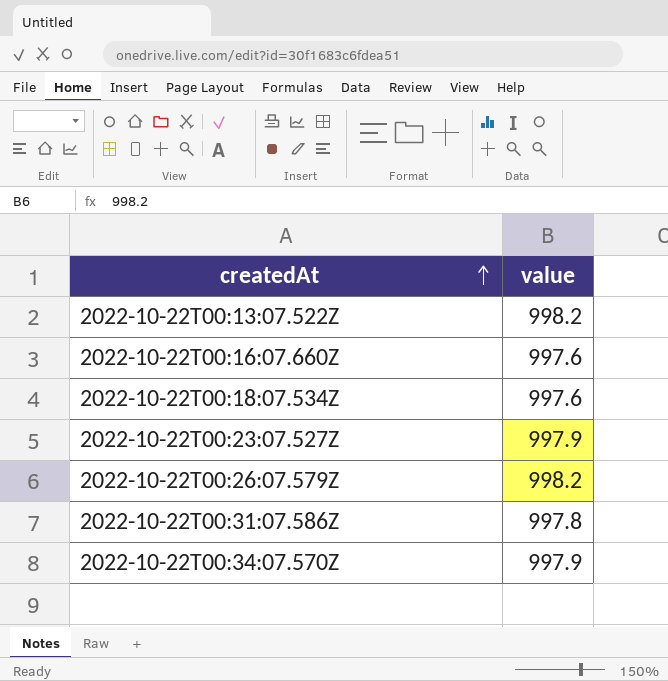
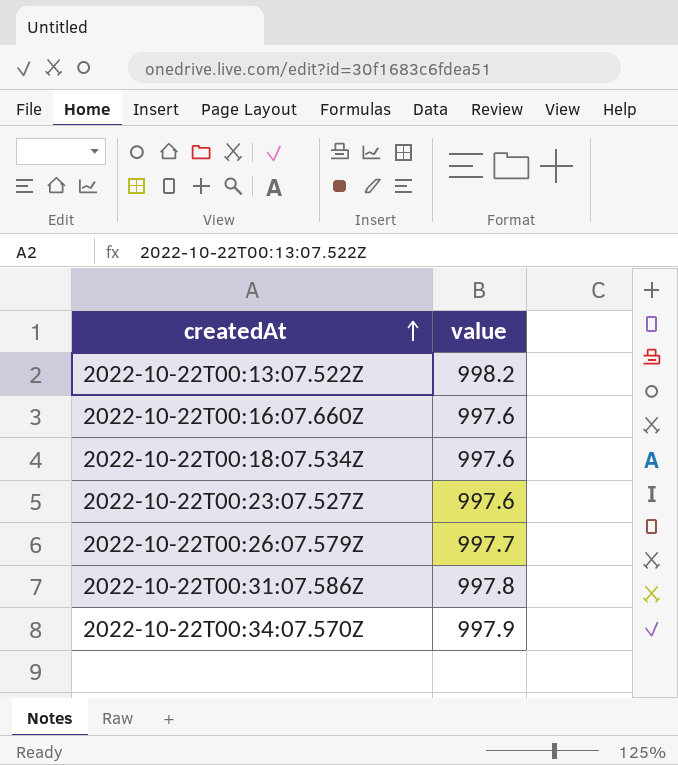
2022-10-22T00:23:07.527Z | value: 997.9 -> 997.6
2022-10-22T00:26:07.579Z | value: 998.2 -> 997.7

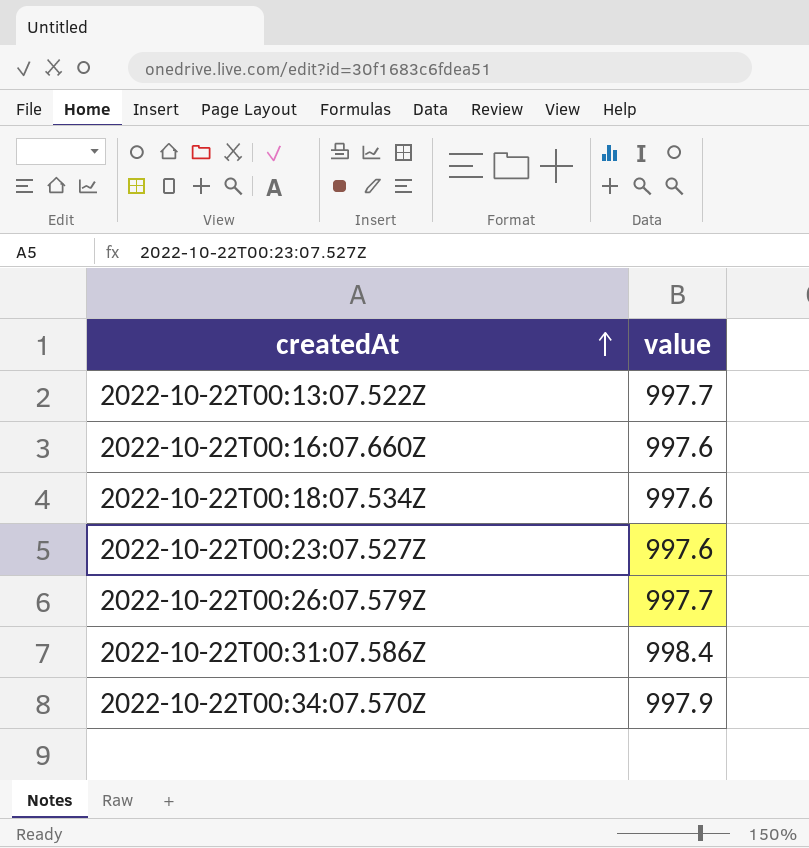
2022-10-22T00:13:07.522Z | value: 998.2 -> 997.7
2022-10-22T00:31:07.586Z | value: 997.8 -> 998.4

